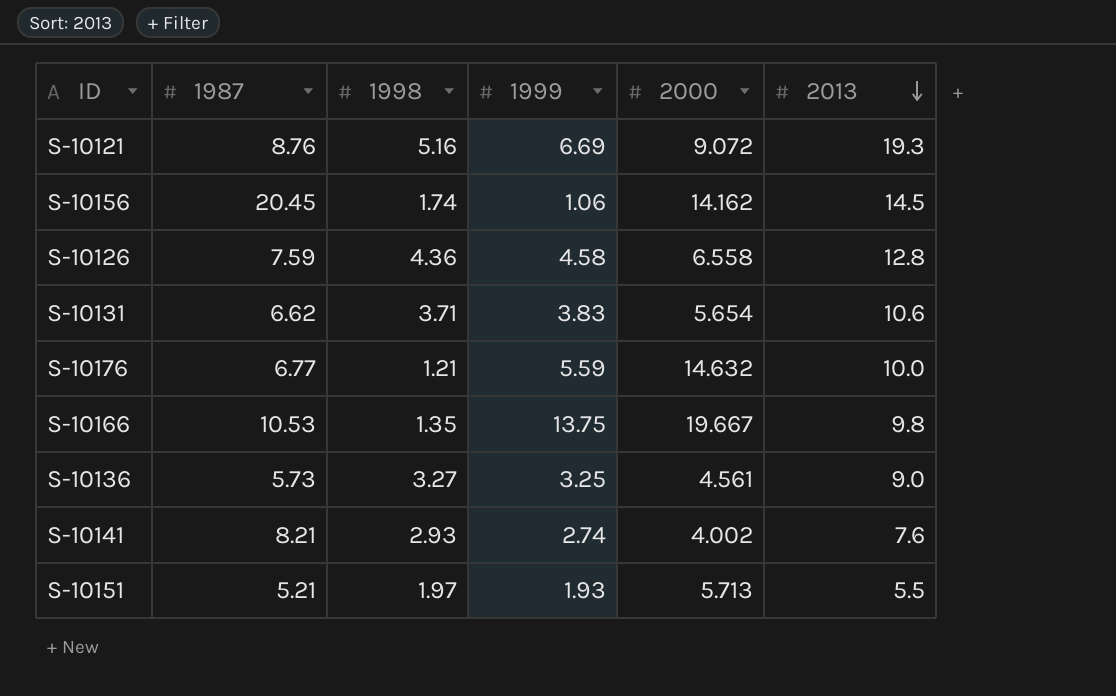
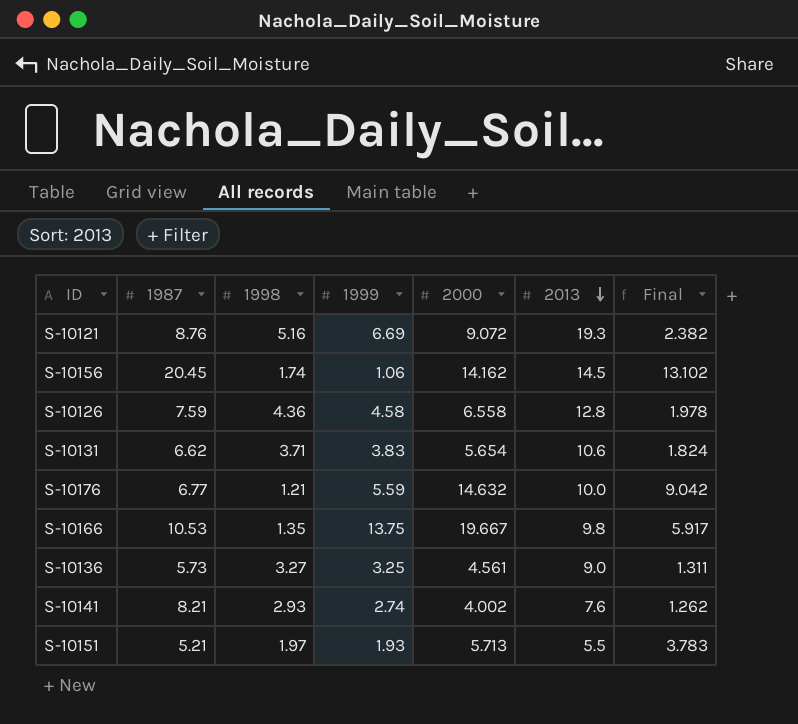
column Final | formula: none -> [2000] - [1999]

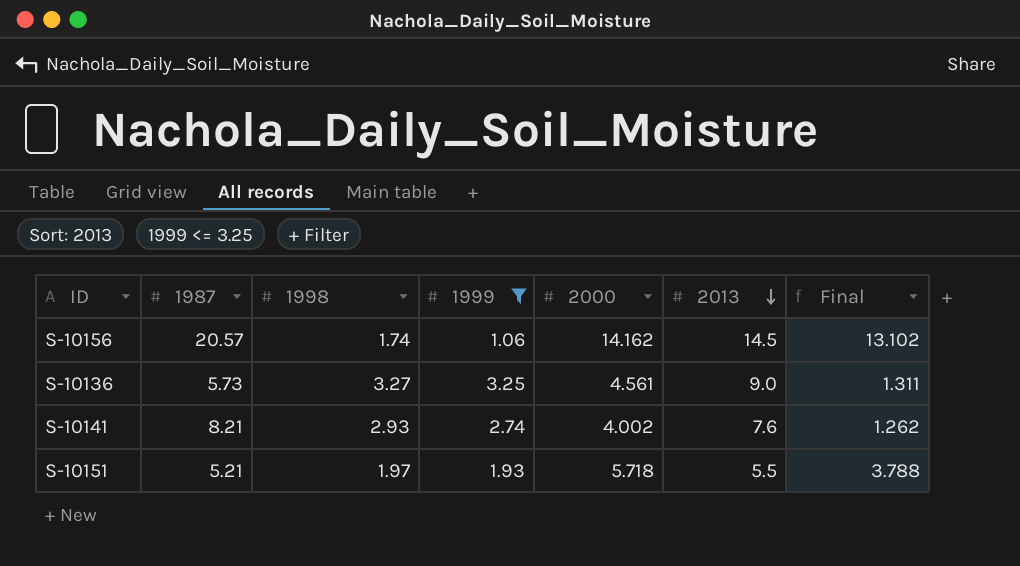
filter: none -> 1999 <= 3.25
S-10156 | 1987: 20.45 -> 20.57
S-10151 | 2000: 5.713 -> 5.718
S-10151 | Final: 3.783 -> 3.788

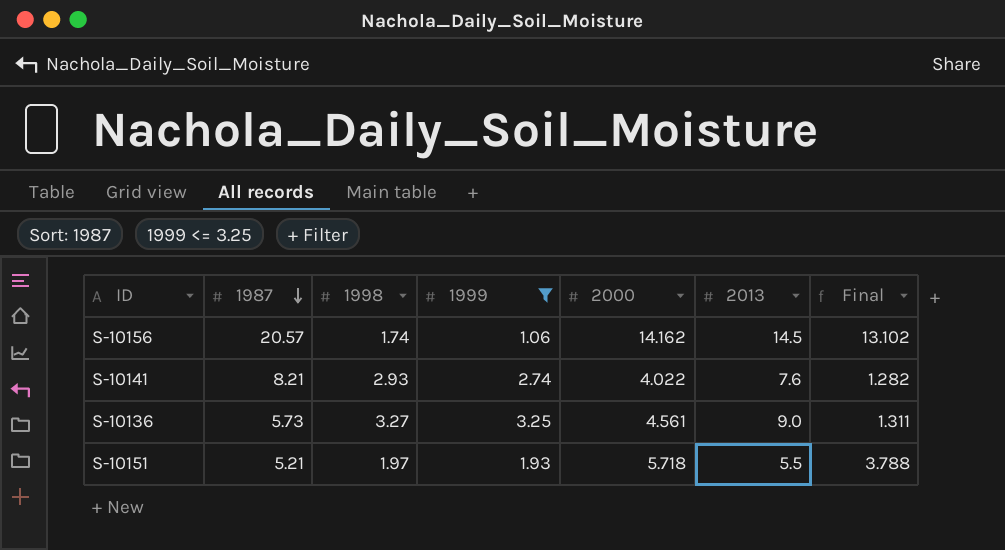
row order: 2013 descending -> 1987 descending
S-10141 | 2000: 4.002 -> 4.022
S-10141 | Final: 1.262 -> 1.282

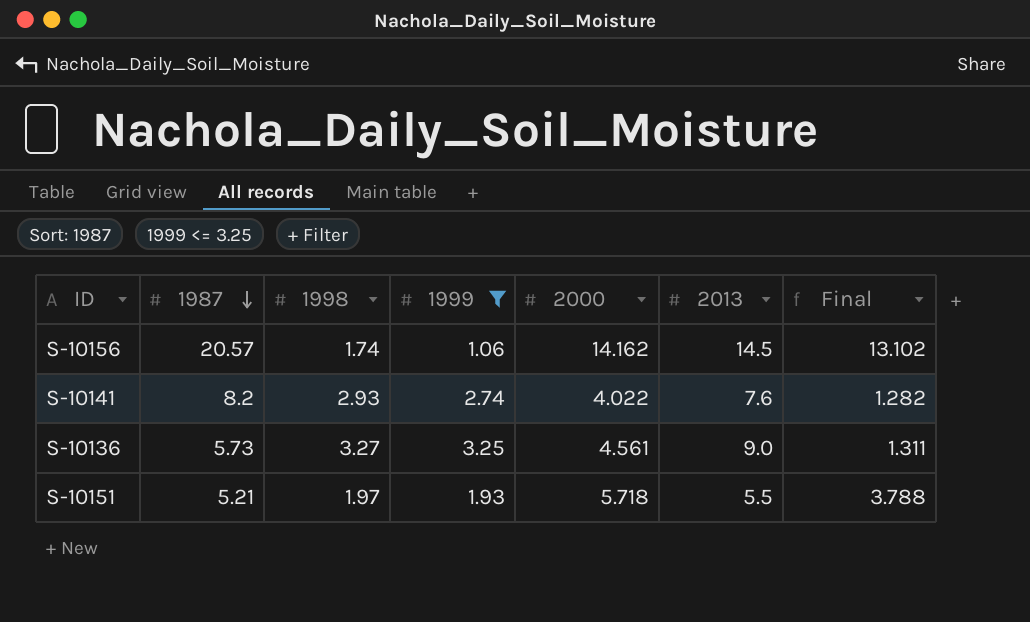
S-10141 | 1987: 8.21 -> 8.2

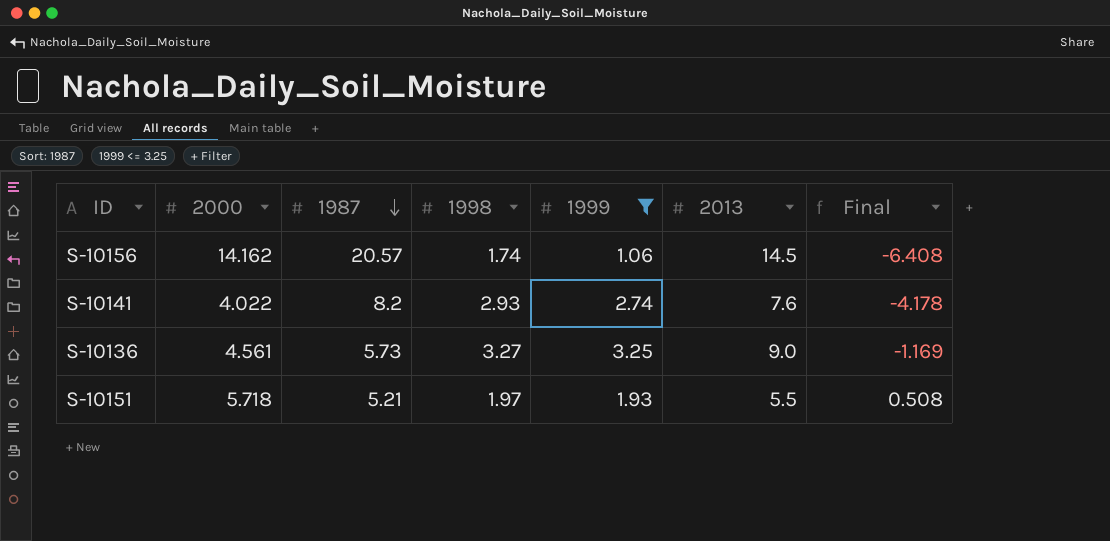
column 2000 | position: 5 -> 2
column Final | formula: [2000] - [1999] -> [2000] - [1987]

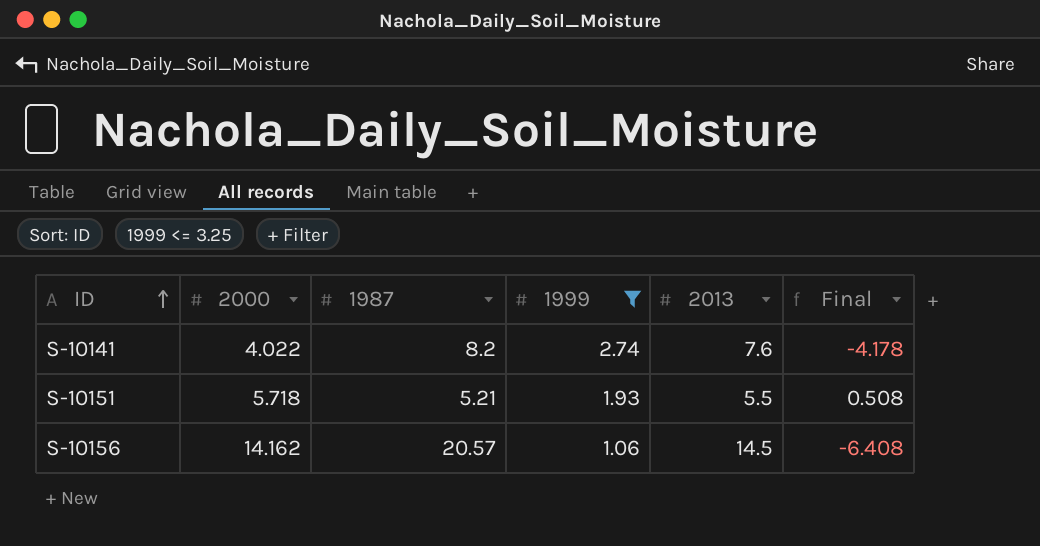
row order: 1987 descending -> ID ascending
column 1998 | position: 4 -> none
row S-10136: 4.561 | 5.73 | 3.27 | 3.25 | 9.0 | -1.169 -> none

